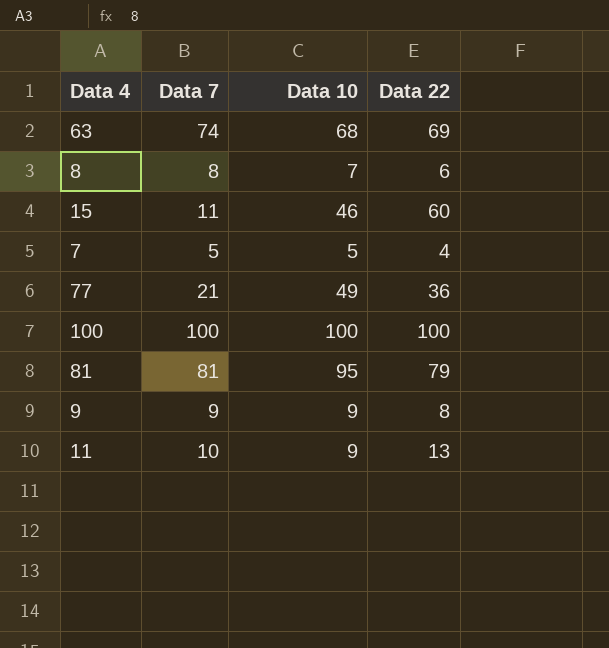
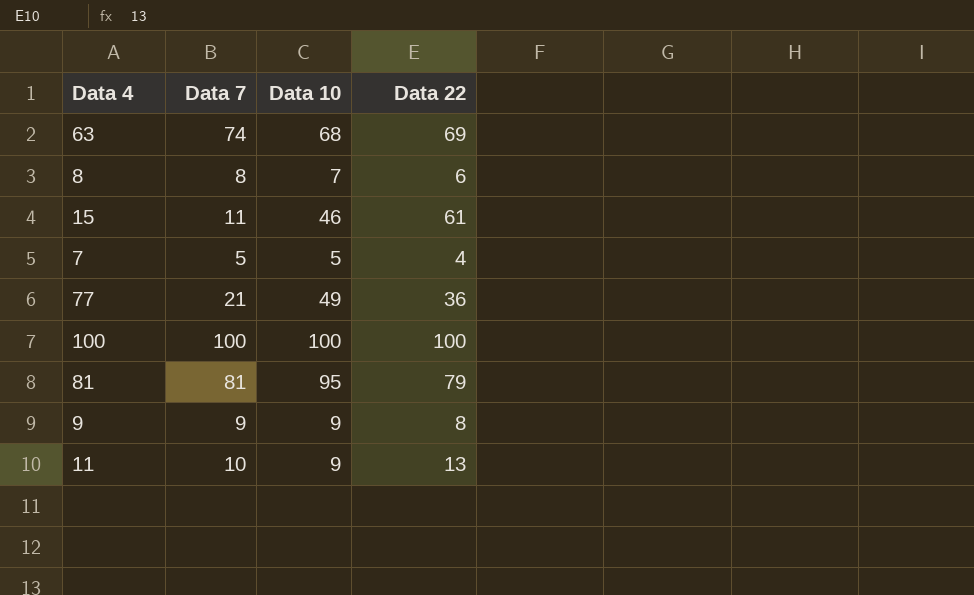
15 | Data 22: 60 -> 61

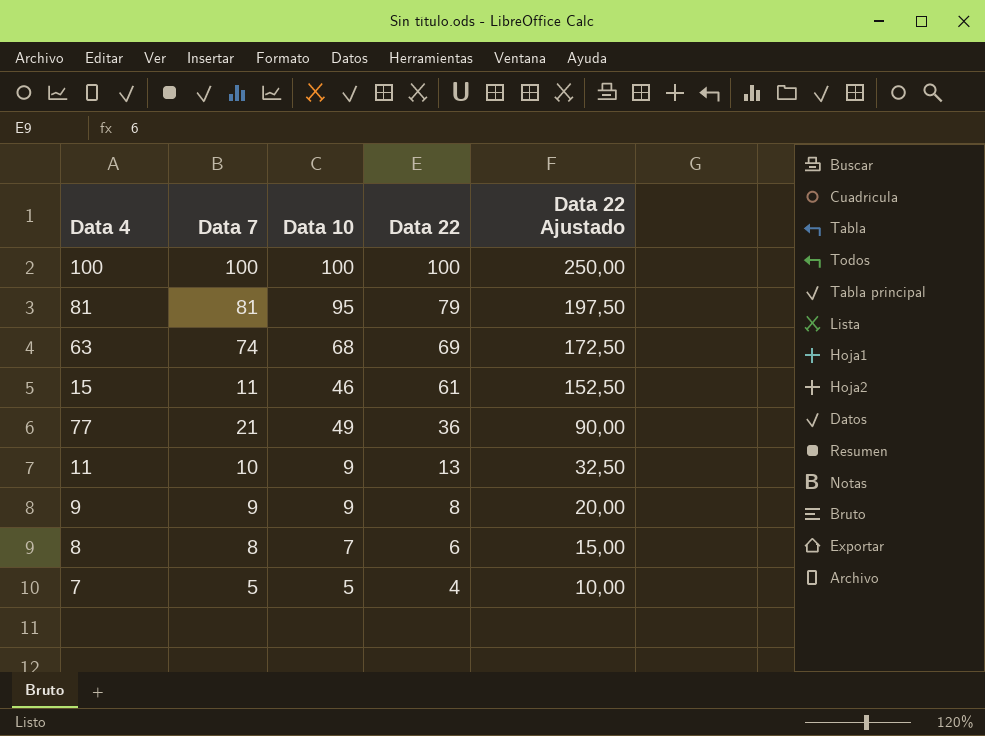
row order: none -> Data 22 descending
column Data 22 Ajustado | formula: none -> [Data 22] * 2,5

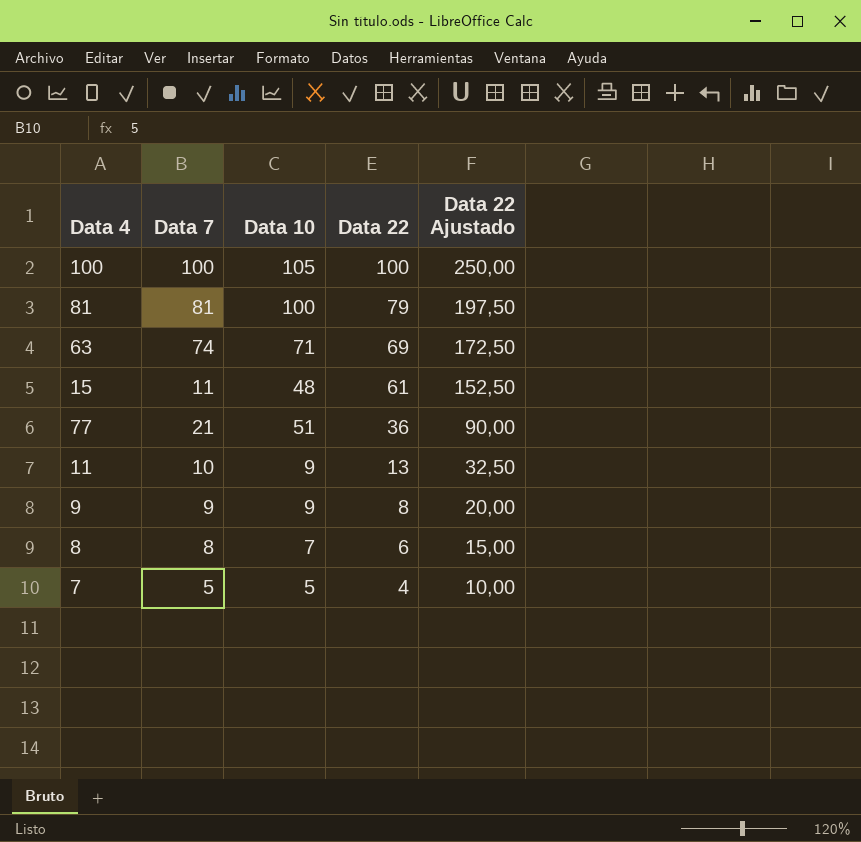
100 | Data 10: 100 -> 105
81 | Data 10: 95 -> 100
63 | Data 10: 68 -> 71
15 | Data 10: 46 -> 48
77 | Data 10: 49 -> 51

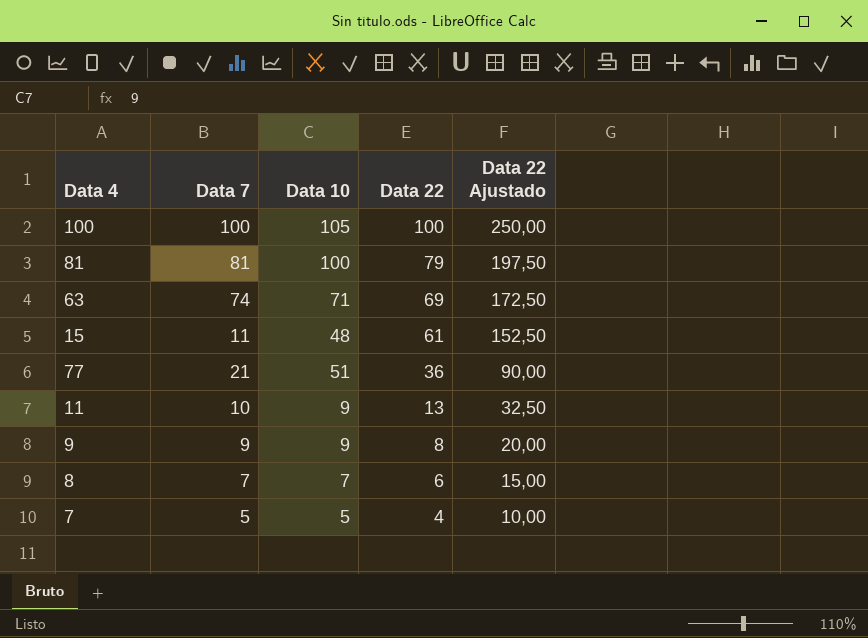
8 | Data 7: 8 -> 7

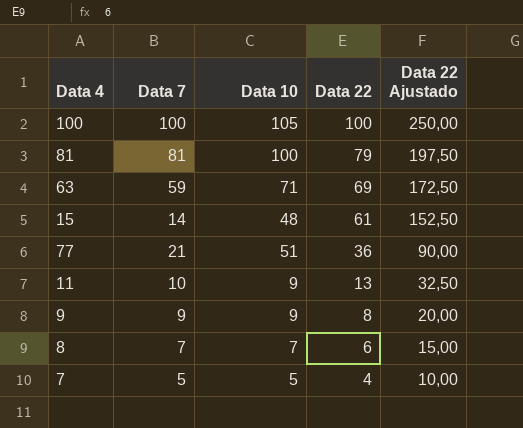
63 | Data 7: 74 -> 59
15 | Data 7: 11 -> 14

